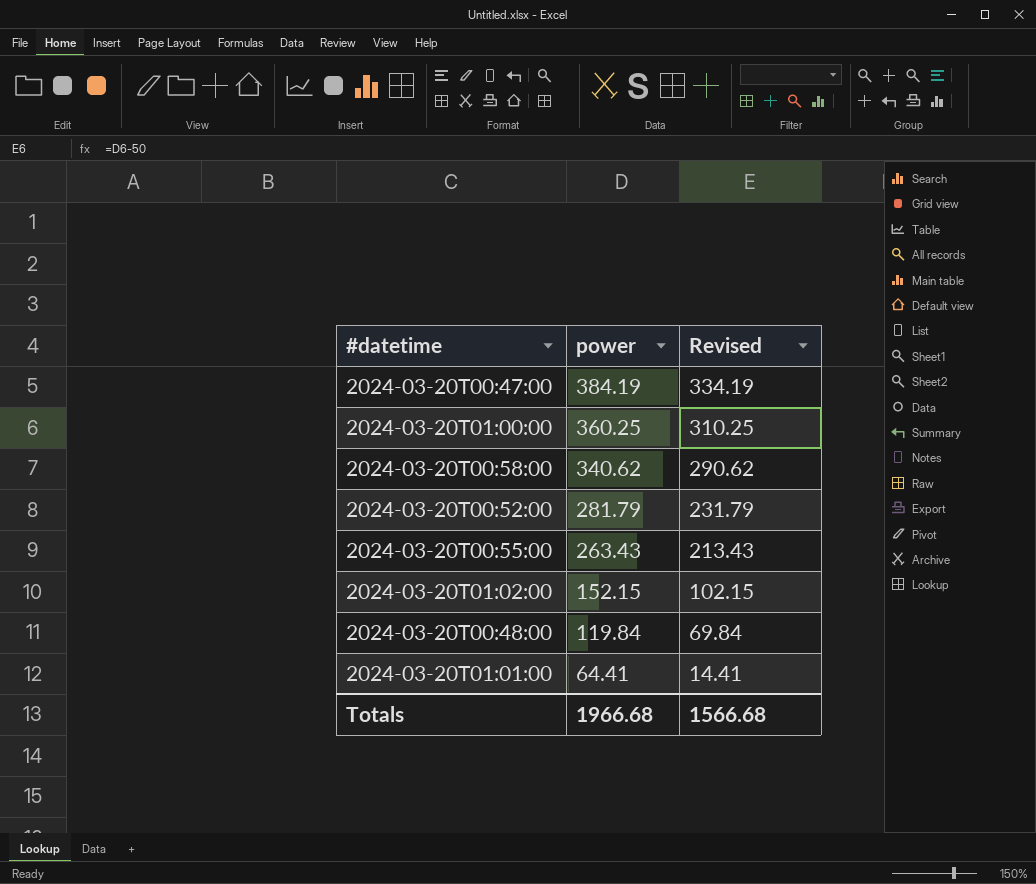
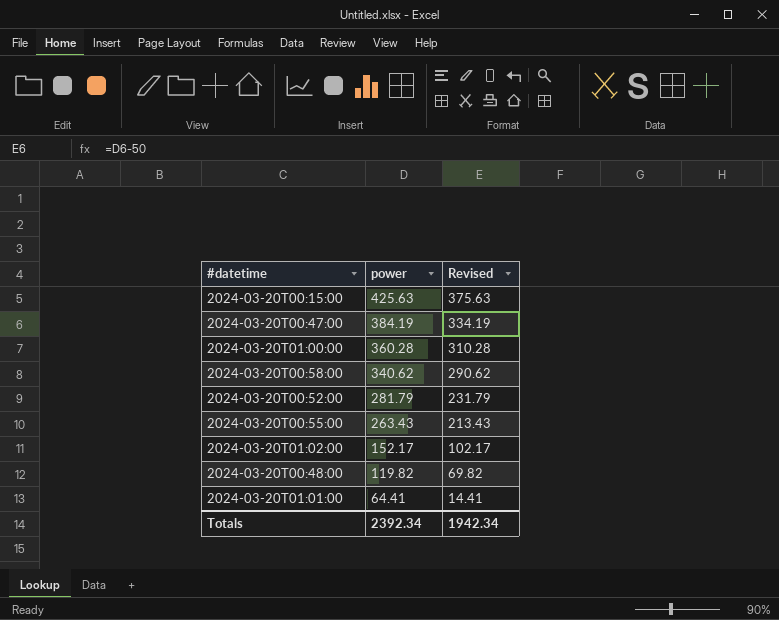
row 2024-03-20T00:15:00: none -> 425.63 | 375.63
2024-03-20T01:00:00 | power: 360.25 -> 360.28
2024-03-20T01:00:00 | Revised: 310.25 -> 310.28
2024-03-20T01:02:00 | power: 152.15 -> 152.17
2024-03-20T01:02:00 | Revised: 102.15 -> 102.17
2024-03-20T00:48:00 | power: 119.84 -> 119.82
2024-03-20T00:48:00 | Revised: 69.84 -> 69.82
Totals | power: 1966.68 -> 2392.34
Totals | Revised: 1566.68 -> 1942.34

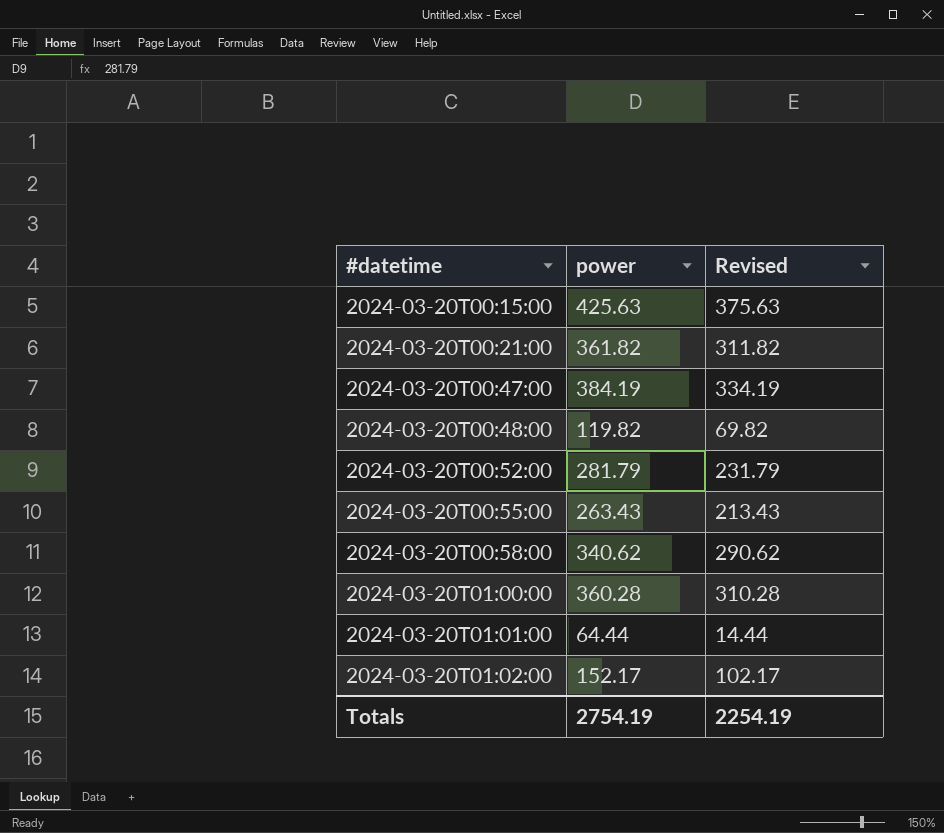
row order: power descending -> #datetime ascending
row 2024-03-20T00:21:00: none -> 361.82 | 311.82
2024-03-20T01:01:00 | power: 64.41 -> 64.44
2024-03-20T01:01:00 | Revised: 14.41 -> 14.44
Totals | power: 2392.34 -> 2754.19
Totals | Revised: 1942.34 -> 2254.19

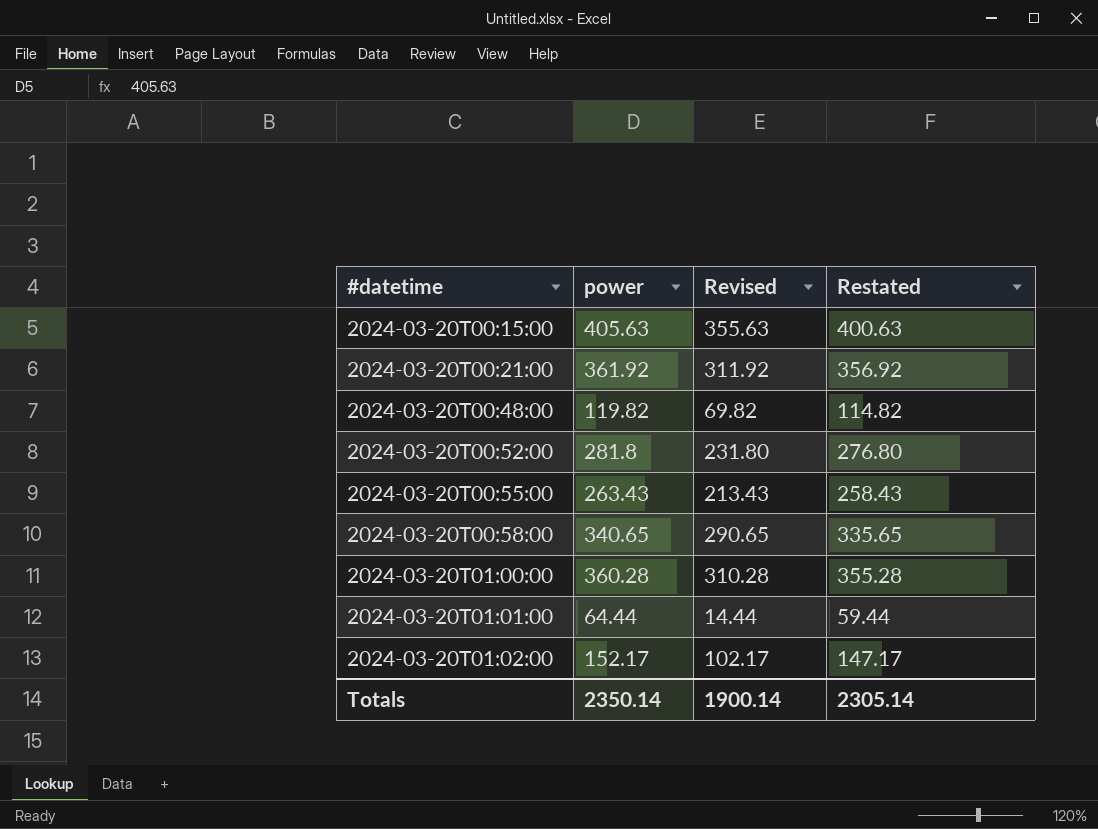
column Restated | formula: none -> [power] - 5
row 2024-03-20T00:47:00: 384.19 | 334.19 -> none
2024-03-20T00:15:00 | power: 425.63 -> 405.63
2024-03-20T00:15:00 | Revised: 375.63 -> 355.63
2024-03-20T00:21:00 | power: 361.82 -> 361.92
2024-03-20T00:21:00 | Revised: 311.82 -> 311.92
2024-03-20T00:52:00 | power: 281.79 -> 281.8
2024-03-20T00:52:00 | Revised: 231.79 -> 231.80
2024-03-20T00:58:00 | power: 340.62 -> 340.65
2024-03-20T00:58:00 | Revised: 290.62 -> 290.65
Totals | power: 2754.19 -> 2350.14
Totals | Revised: 2254.19 -> 1900.14

